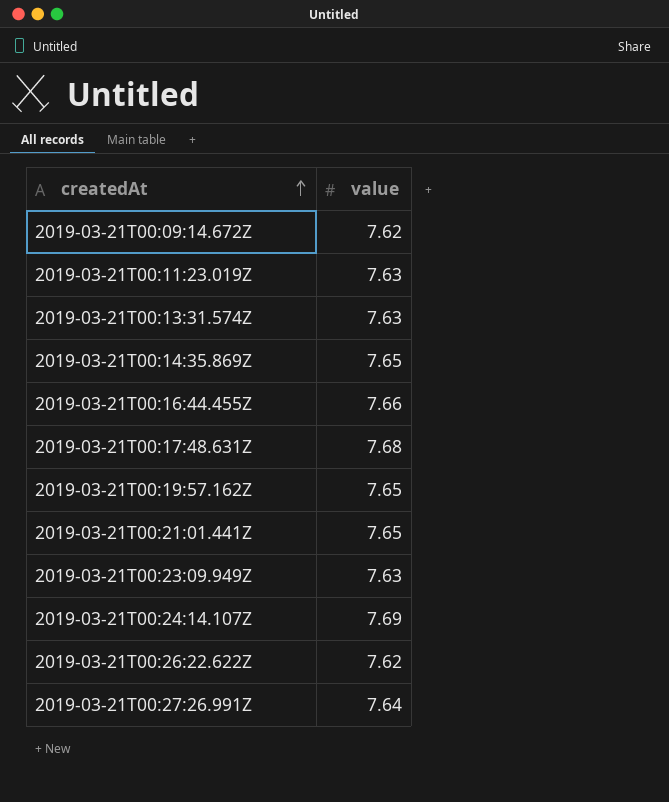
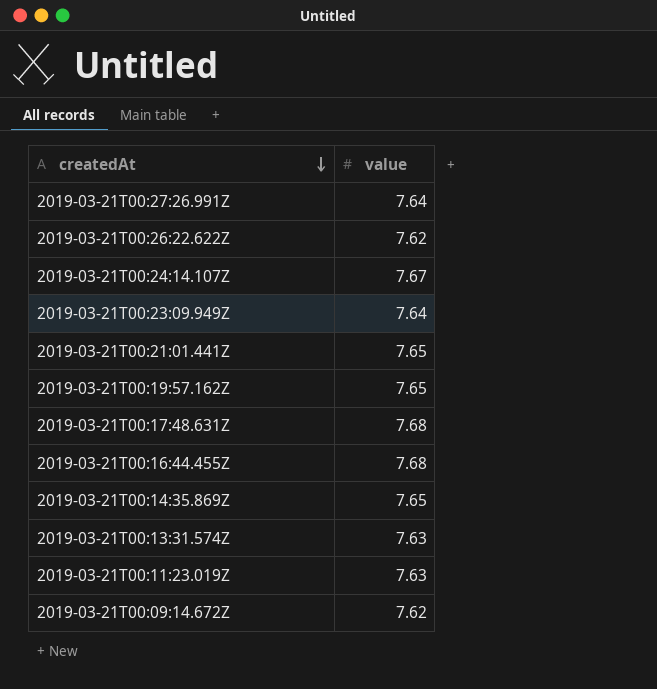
row order: createdAt ascending -> createdAt descending
2019-03-21T00:24:14.107Z | value: 7.69 -> 7.67
2019-03-21T00:23:09.949Z | value: 7.63 -> 7.64
2019-03-21T00:16:44.455Z | value: 7.66 -> 7.68

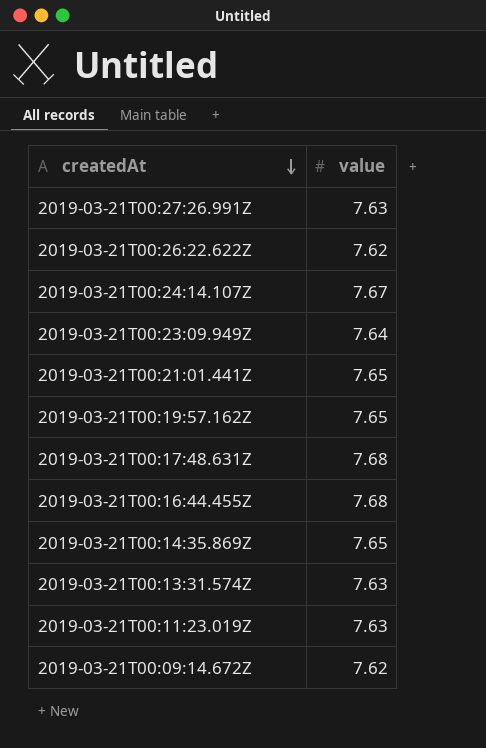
2019-03-21T00:27:26.991Z | value: 7.64 -> 7.63

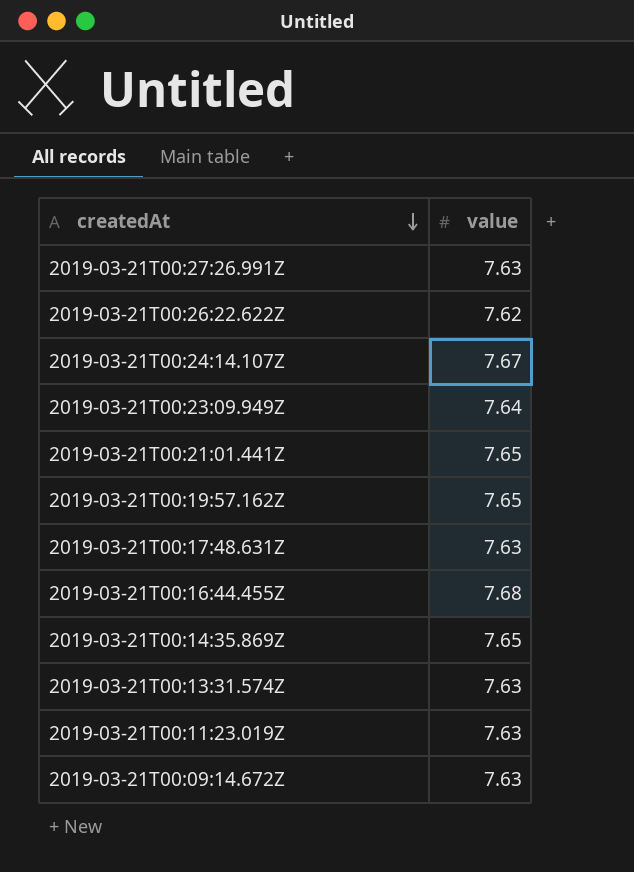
2019-03-21T00:17:48.631Z | value: 7.68 -> 7.63
2019-03-21T00:09:14.672Z | value: 7.62 -> 7.63

